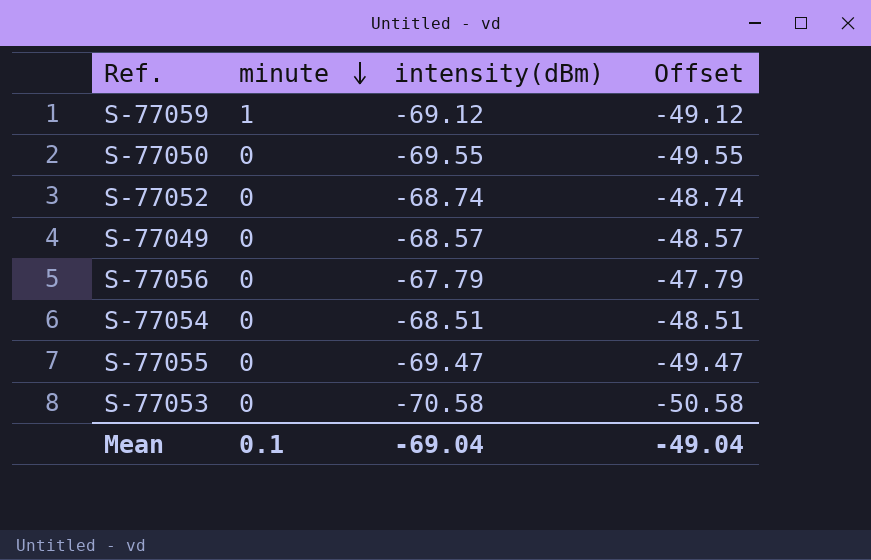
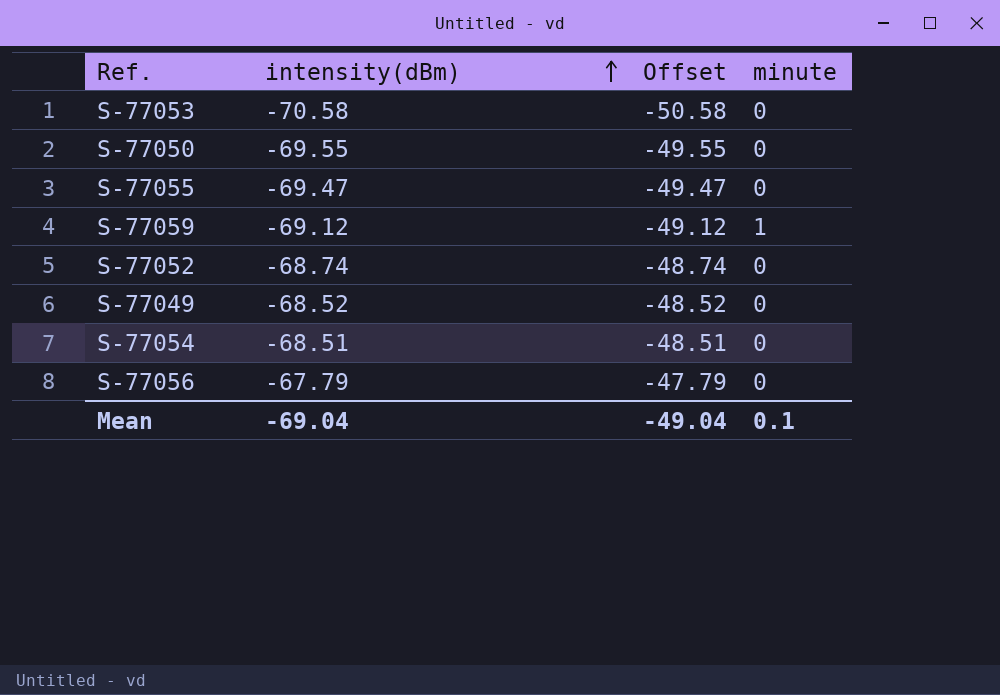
row order: minute descending -> intensity(dBm) ascending
column minute | position: 2 -> 4
S-77049 | intensity(dBm): -68.57 -> -68.52
S-77049 | Offset: -48.57 -> -48.52

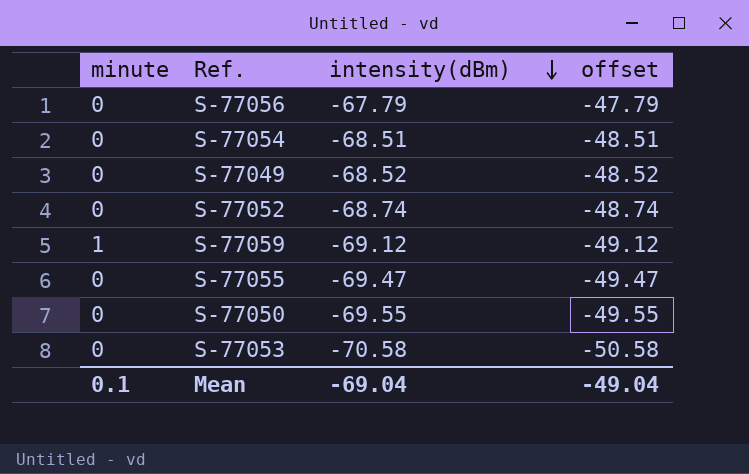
row order: intensity(dBm) ascending -> intensity(dBm) descending
column minute | position: 4 -> 1
column name: Offset -> offset

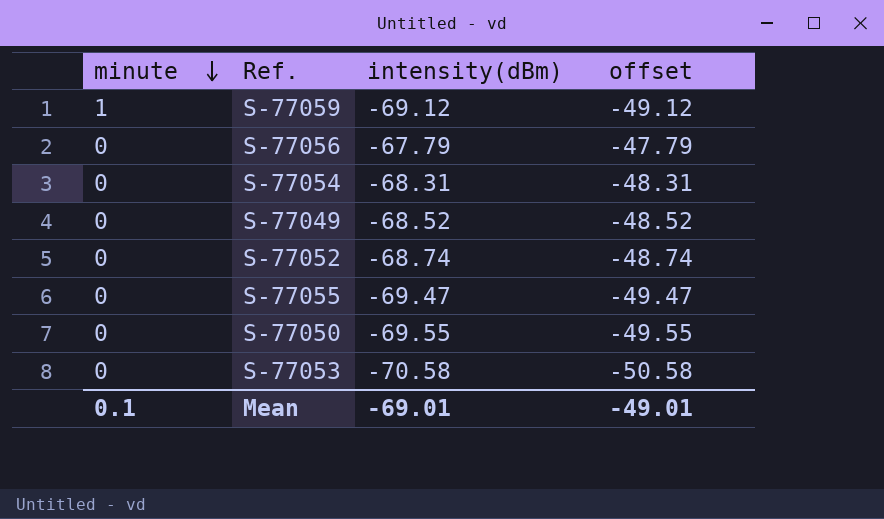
row order: intensity(dBm) descending -> minute descending
S-77054 | intensity(dBm): -68.51 -> -68.31
S-77054 | offset: -48.51 -> -48.31
Mean | intensity(dBm): -69.04 -> -69.01
Mean | offset: -49.04 -> -49.01

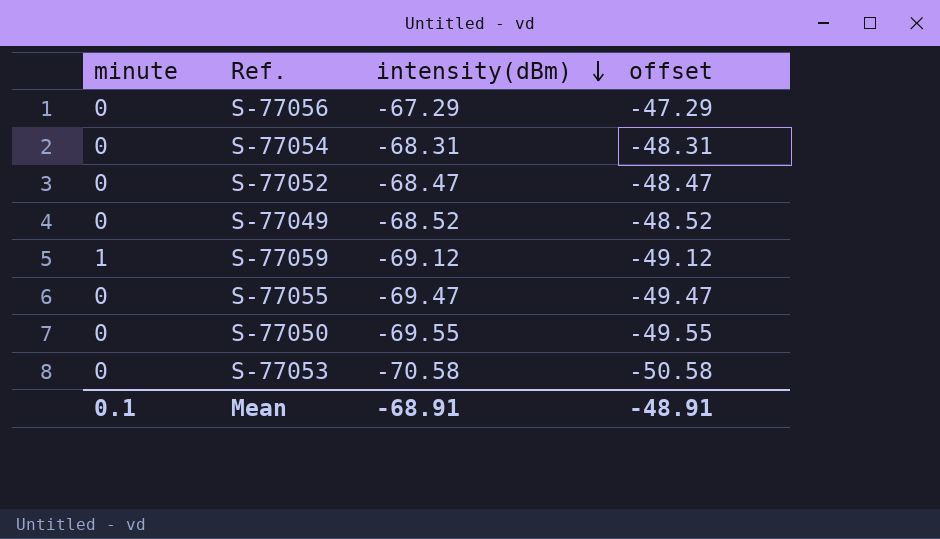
row order: minute descending -> intensity(dBm) descending
S-77056 | intensity(dBm): -67.79 -> -67.29
S-77056 | offset: -47.79 -> -47.29
S-77052 | intensity(dBm): -68.74 -> -68.47
S-77052 | offset: -48.74 -> -48.47
Mean | intensity(dBm): -69.01 -> -68.91
Mean | offset: -49.01 -> -48.91

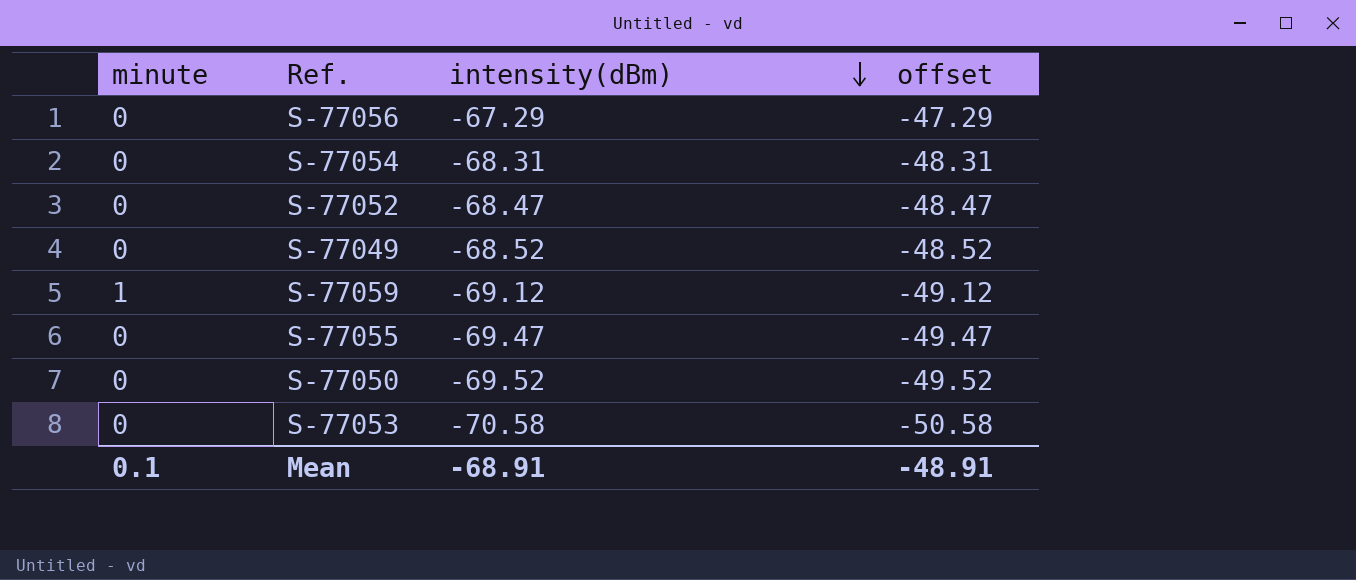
S-77050 | intensity(dBm): -69.55 -> -69.52
S-77050 | offset: -49.55 -> -49.52

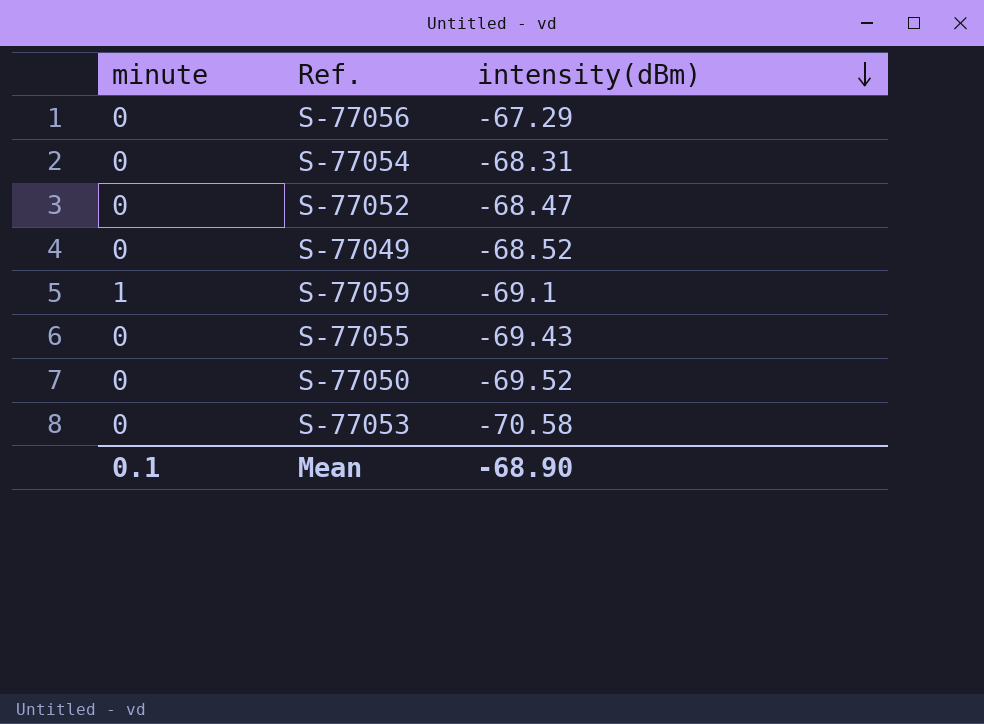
column offset | formula: [intensity(dBm)] + 20 -> none
S-77059 | intensity(dBm): -69.12 -> -69.1
S-77055 | intensity(dBm): -69.47 -> -69.43
Mean | intensity(dBm): -68.91 -> -68.90

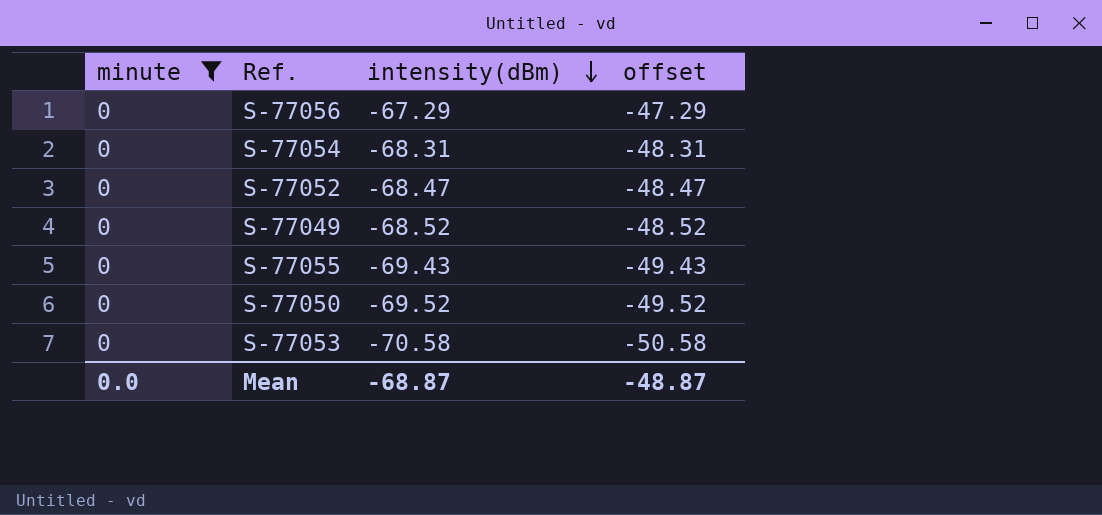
filter: none -> minute = 0
column offset | formula: none -> [intensity(dBm)] + 20
Mean | minute: 0.1 -> 0.0
Mean | intensity(dBm): -68.90 -> -68.87

